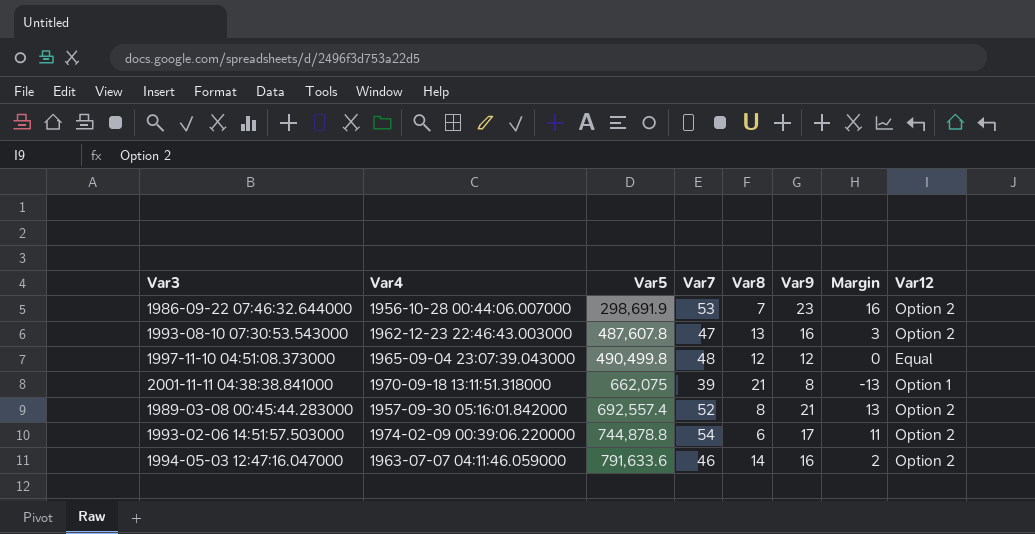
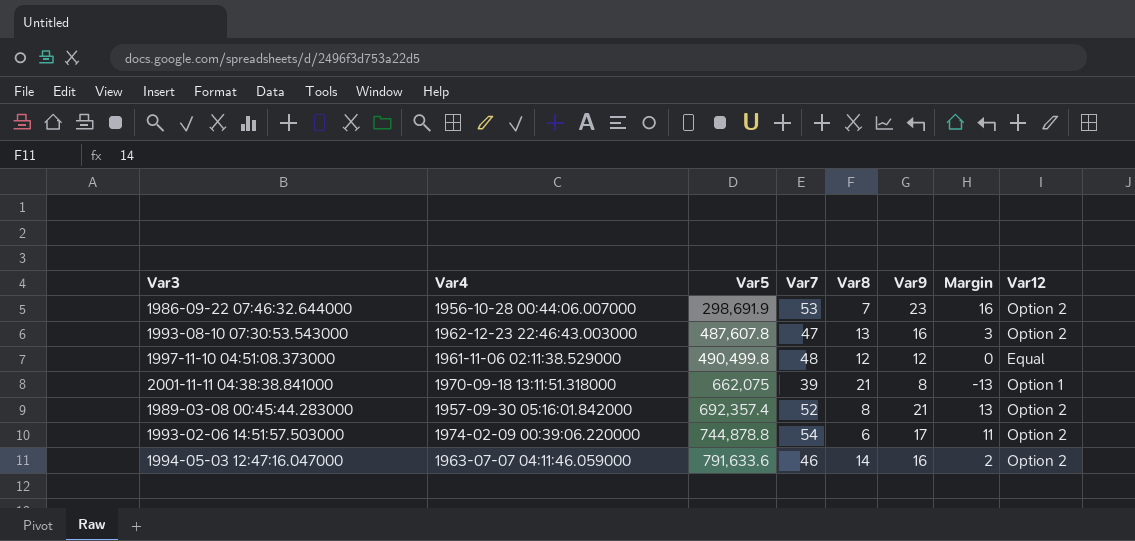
1997-11-10 04:51:08.373000 | Var4: 1965-09-04 23:07:39.043000 -> 1961-11-06 02:11:38.529000
1989-03-08 00:45:44.283000 | Var5: 692,557.4 -> 692,357.4

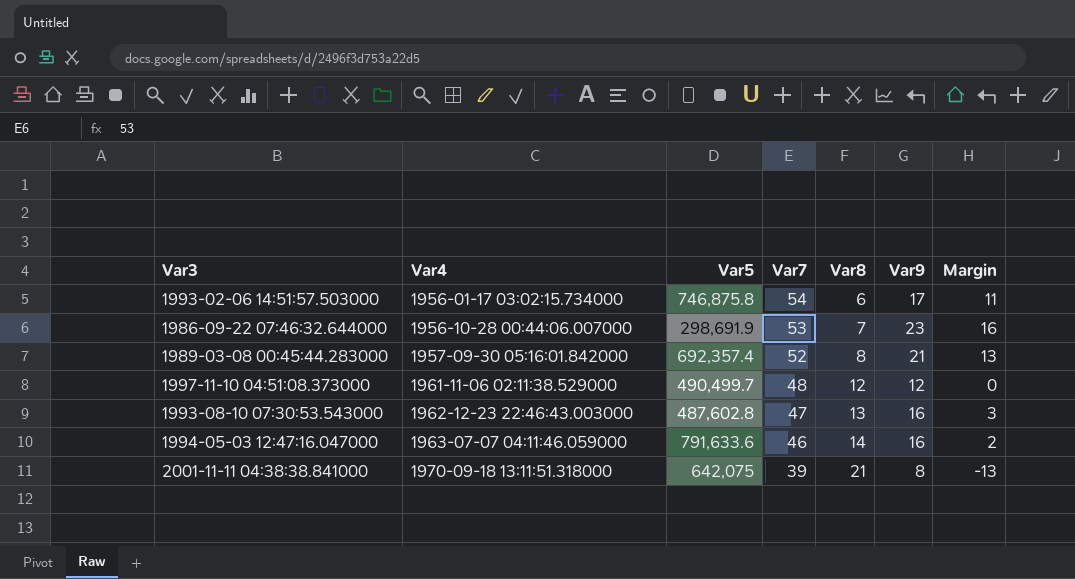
row order: Var5 ascending -> Var4 ascending
column Var12 | position: 8 -> none
1993-02-06 14:51:57.503000 | Var4: 1974-02-09 00:39:06.220000 -> 1956-01-17 03:02:15.734000
1993-02-06 14:51:57.503000 | Var5: 744,878.8 -> 746,875.8
1997-11-10 04:51:08.373000 | Var5: 490,499.8 -> 490,499.7
1993-08-10 07:30:53.543000 | Var5: 487,607.8 -> 487,602.8
2001-11-11 04:38:38.841000 | Var5: 662,075 -> 642,075

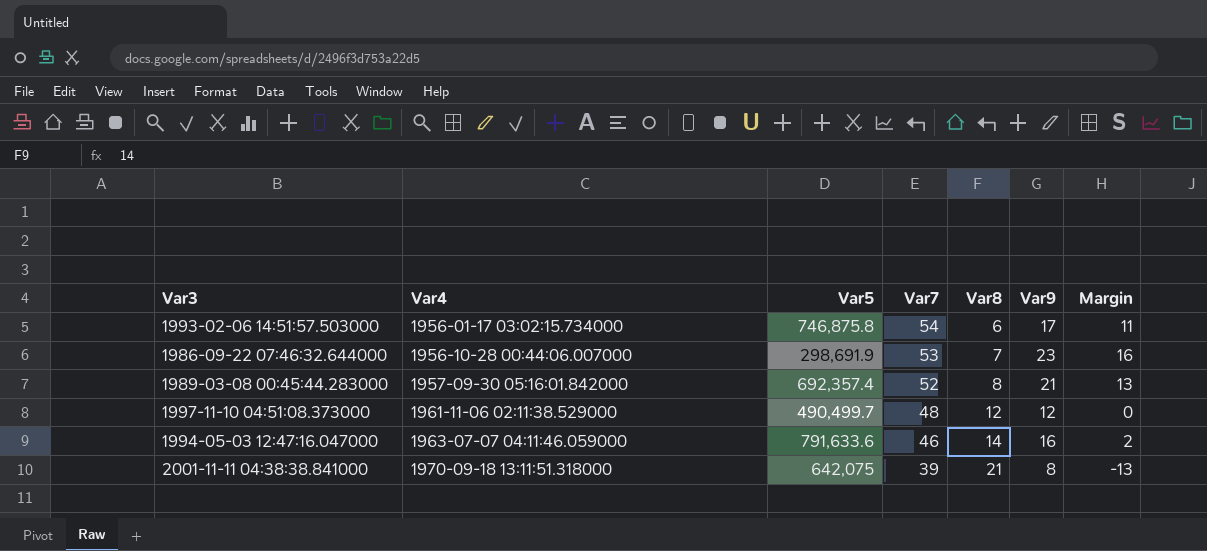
row 1993-08-10 07:30:53.543000: 1962-12-23 22:46:43.003000 | 487,602.8 | 47 | 13 | 16 | 3 -> none

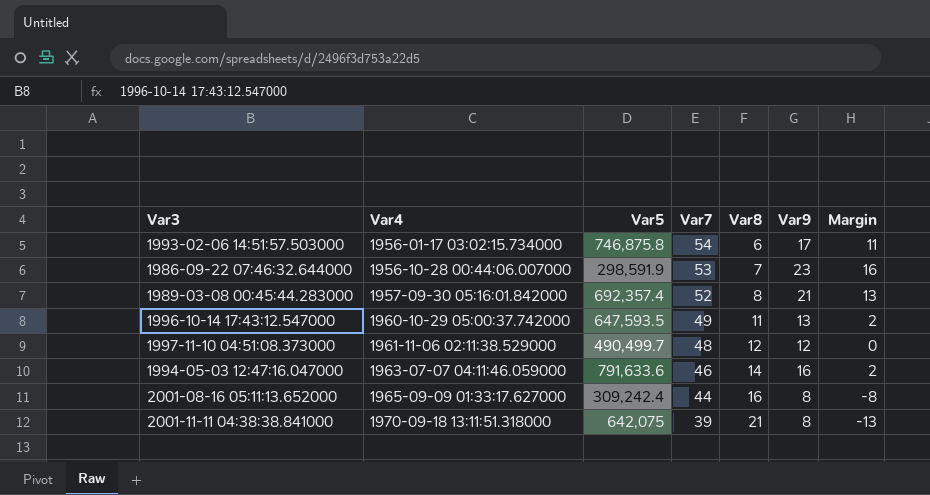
1986-09-22 07:46:32.644000 | Var5: 298,691.9 -> 298,591.9
row 1996-10-14 17:43:12.547000: none -> 1960-10-29 05:00:37.742000 | 647,593.5 | 49 | 11 | 13 | 2
row 2001-08-16 05:11:13.652000: none -> 1965-09-09 01:33:17.627000 | 309,242.4 | 44 | 16 | 8 | -8

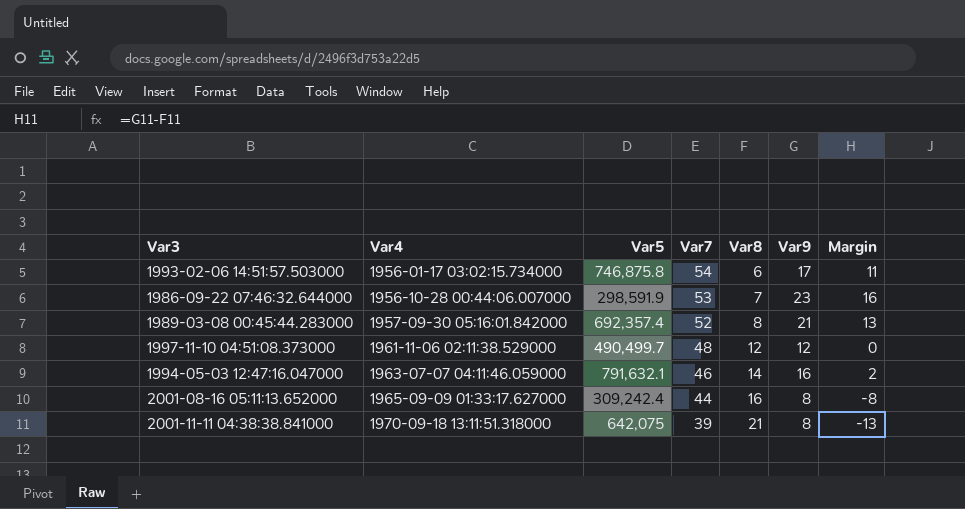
row 1996-10-14 17:43:12.547000: 1960-10-29 05:00:37.742000 | 647,593.5 | 49 | 11 | 13 | 2 -> none
1994-05-03 12:47:16.047000 | Var5: 791,633.6 -> 791,632.1

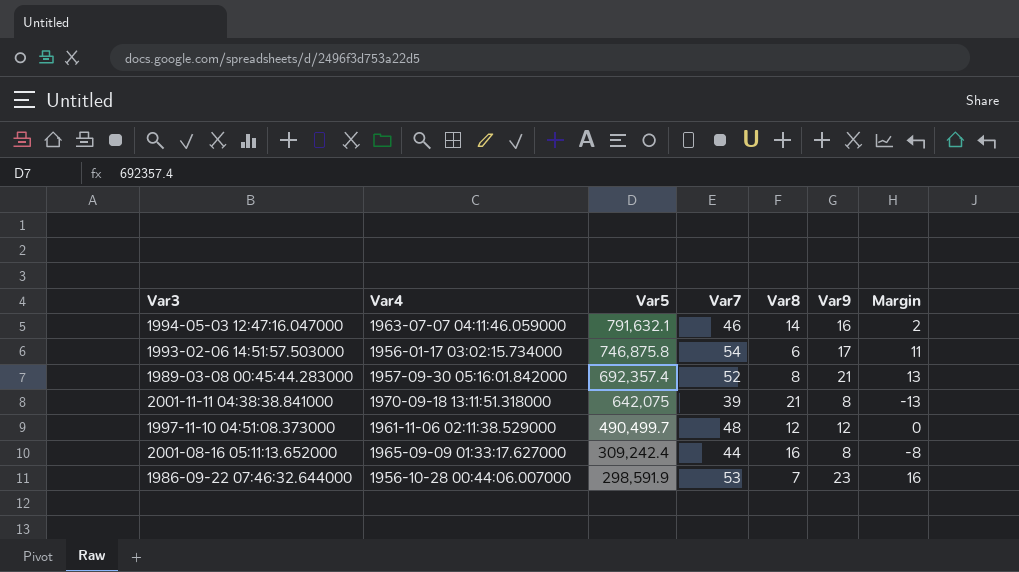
row order: Var4 ascending -> Var5 descending

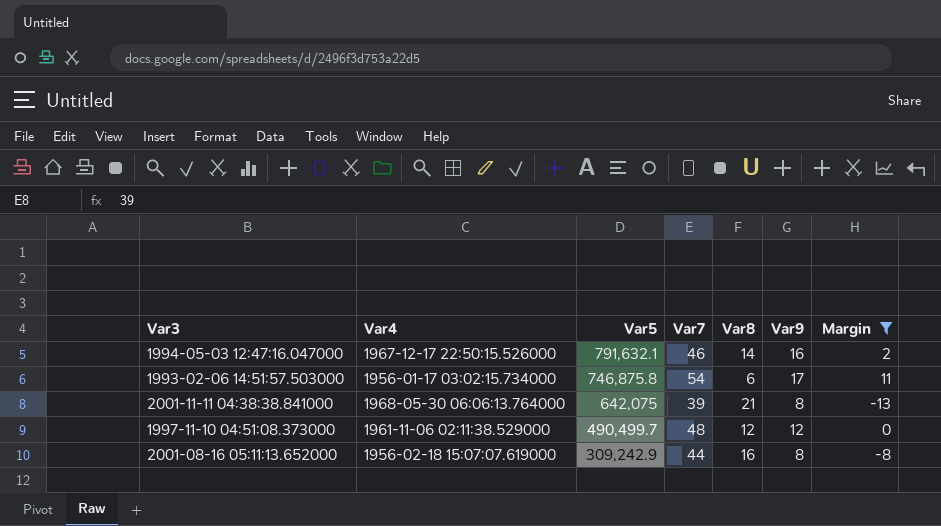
filter: none -> Margin <= 11
1994-05-03 12:47:16.047000 | Var4: 1963-07-07 04:11:46.059000 -> 1967-12-17 22:50:15.526000
2001-11-11 04:38:38.841000 | Var4: 1970-09-18 13:11:51.318000 -> 1968-05-30 06:06:13.764000
2001-08-16 05:11:13.652000 | Var4: 1965-09-09 01:33:17.627000 -> 1956-02-18 15:07:07.619000
2001-08-16 05:11:13.652000 | Var5: 309,242.4 -> 309,242.9

